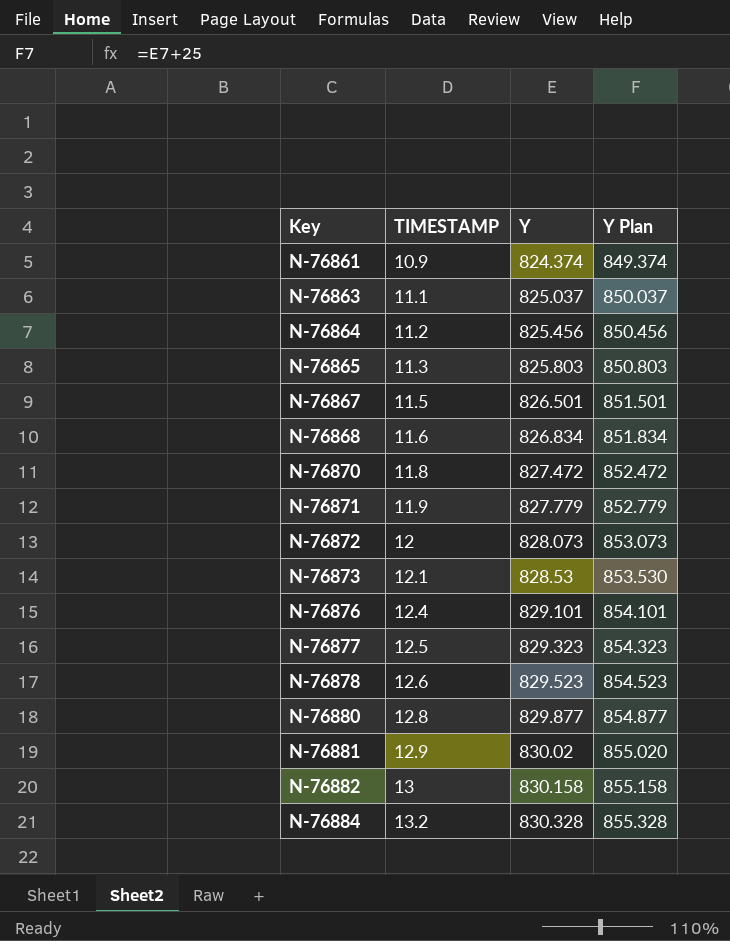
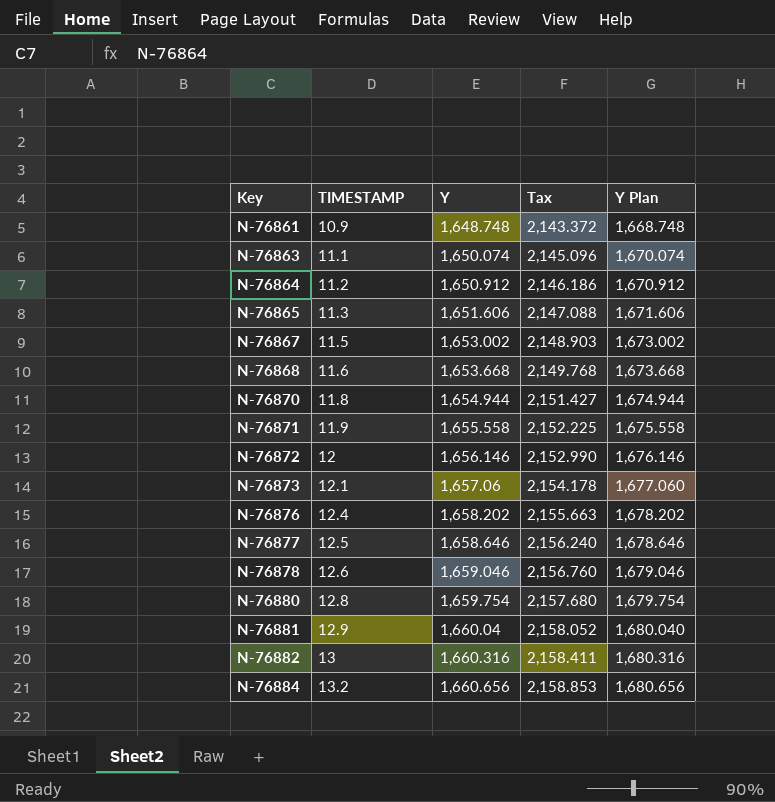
column Tax | formula: none -> [Y] * 1.3
column Y Plan | formula: [Y] + 25 -> [Y] + 20
N-76861 | Y: 824.374 -> 1,648.748
N-76863 | Y: 825.037 -> 1,650.074
N-76864 | Y: 825.456 -> 1,650.912
N-76865 | Y: 825.803 -> 1,651.606
N-76867 | Y: 826.501 -> 1,653.002
N-76868 | Y: 826.834 -> 1,653.668
N-76870 | Y: 827.472 -> 1,654.944
N-76871 | Y: 827.779 -> 1,655.558
N-76872 | Y: 828.073 -> 1,656.146
N-76873 | Y: 828.53 -> 1,657.06
N-76876 | Y: 829.101 -> 1,658.202
N-76877 | Y: 829.323 -> 1,658.646
N-76878 | Y: 829.523 -> 1,659.046
N-76880 | Y: 829.877 -> 1,659.754
N-76881 | Y: 830.02 -> 1,660.04
N-76882 | Y: 830.158 -> 1,660.316
N-76884 | Y: 830.328 -> 1,660.656

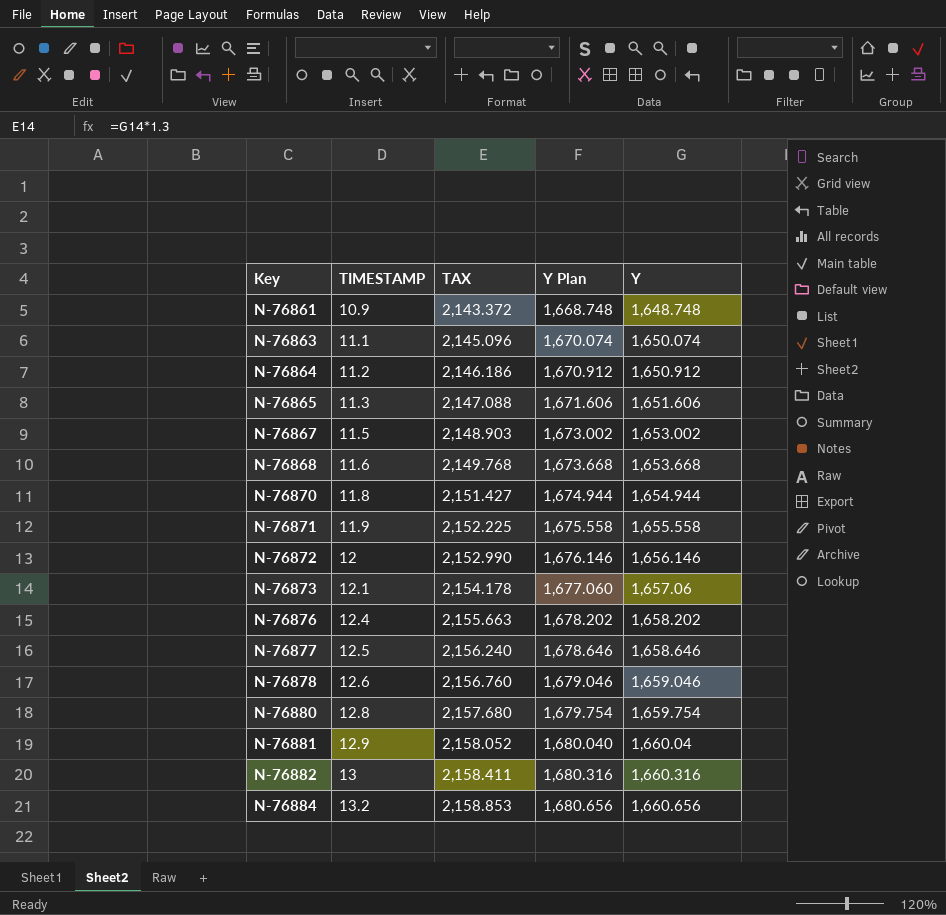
column name: Tax -> TAX
column Y | position: 3 -> 5

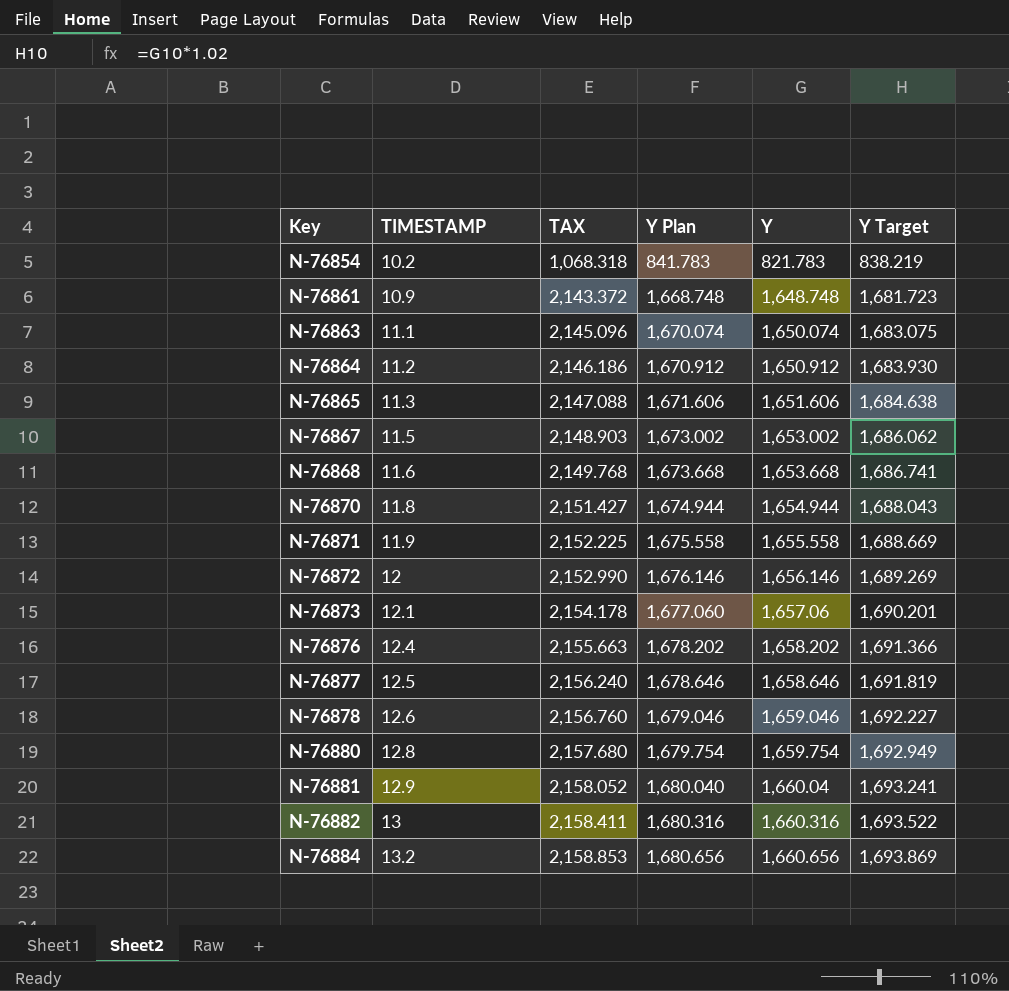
column Y Target | formula: none -> [Y] * 1.02
row N-76854: none -> 10.2 | 1,068.318 | 841.783 | 821.783 | 838.219

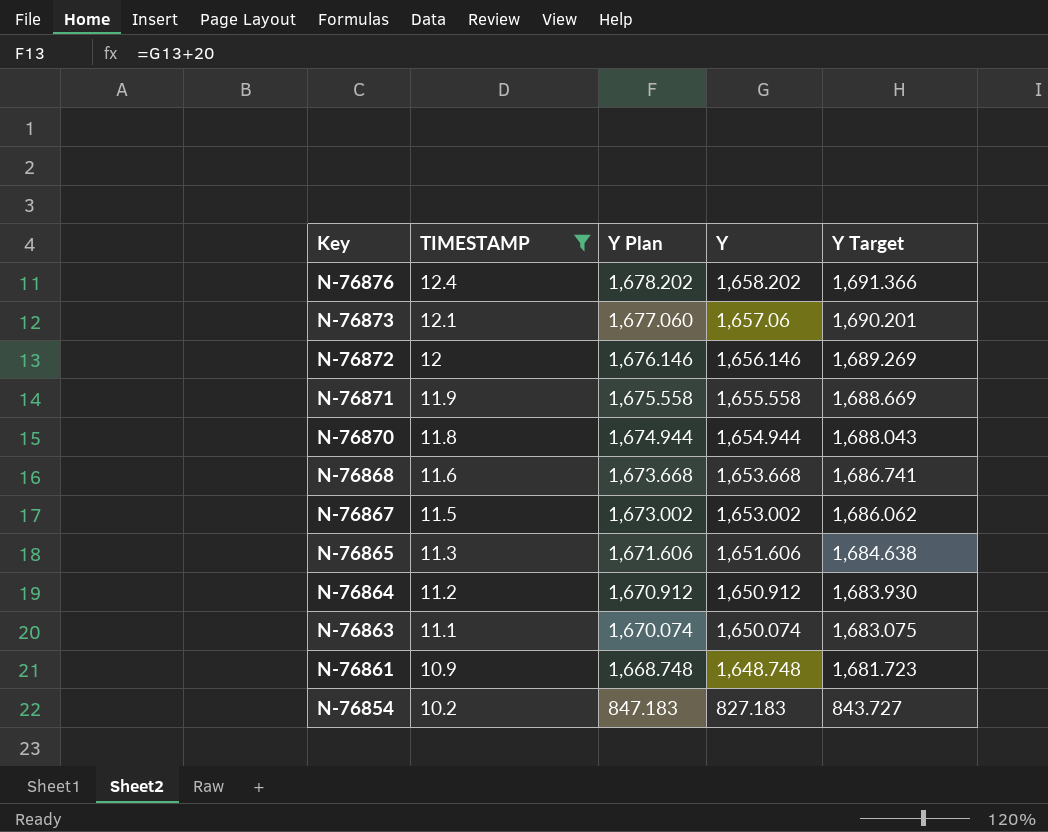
filter: none -> TIMESTAMP <= 12.4
row order: Key ascending -> Key descending
column TAX | formula: [Y] * 1.3 -> none
N-76854 | Y Plan: 841.783 -> 847.183
N-76854 | Y: 821.783 -> 827.183
N-76854 | Y Target: 838.219 -> 843.727

